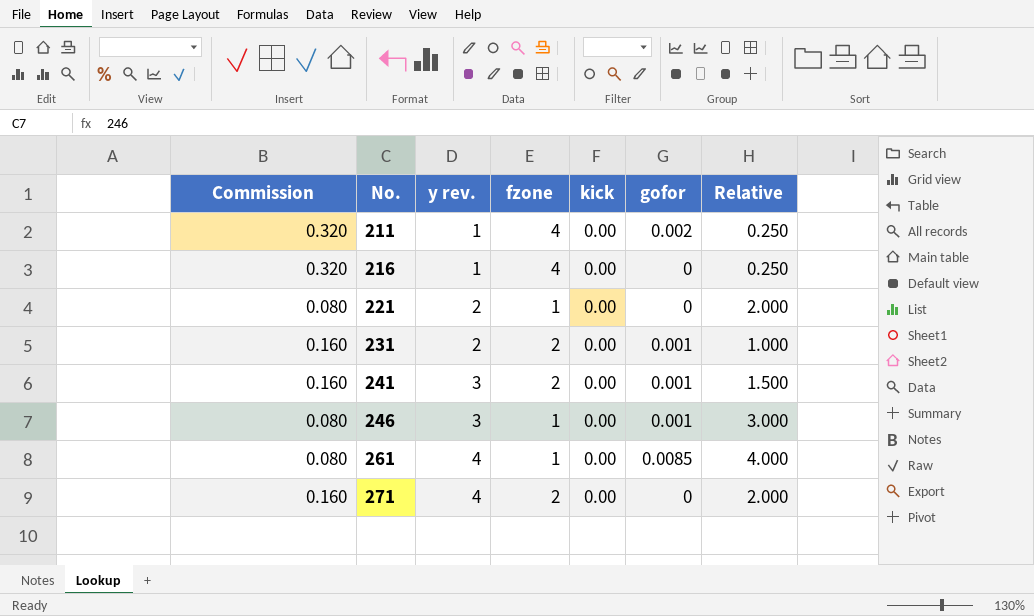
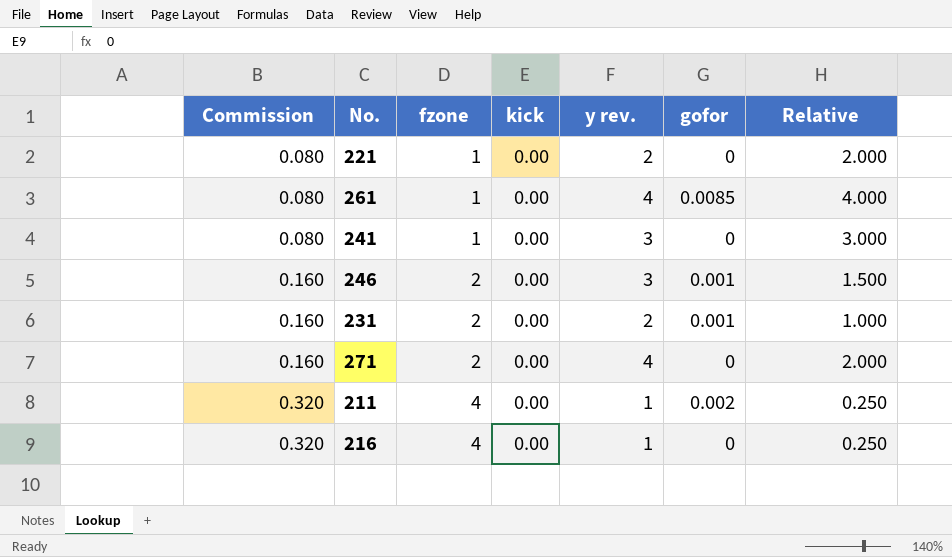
row order: No. ascending -> Commission ascending
column y rev. | position: 3 -> 5
241 | Commission: 0.160 -> 0.080
241 | fzone: 2 -> 1
241 | gofor: 0.001 -> 0
241 | Relative: 1.500 -> 3.000
246 | Commission: 0.080 -> 0.160
246 | fzone: 1 -> 2
246 | Relative: 3.000 -> 1.500

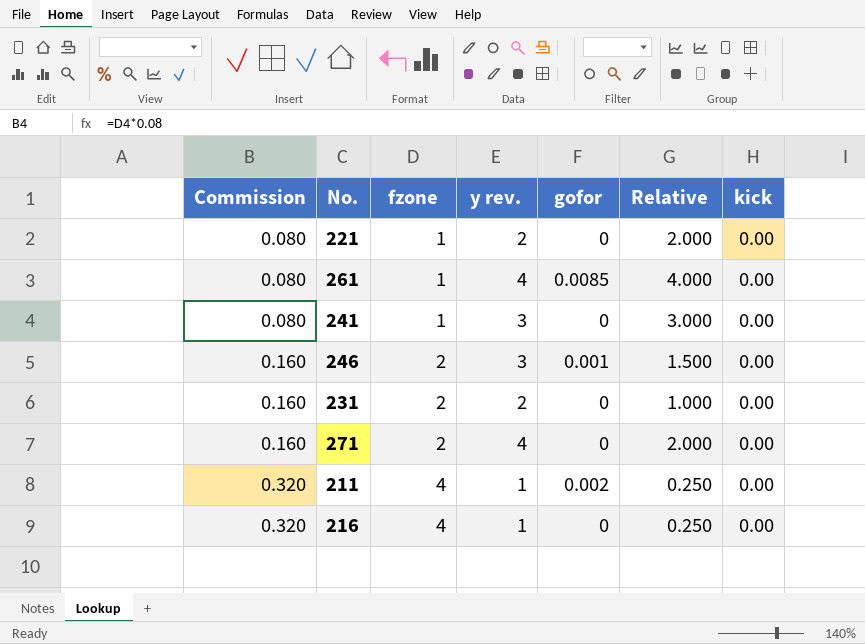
column kick | position: 4 -> 7
231 | gofor: 0.001 -> 0

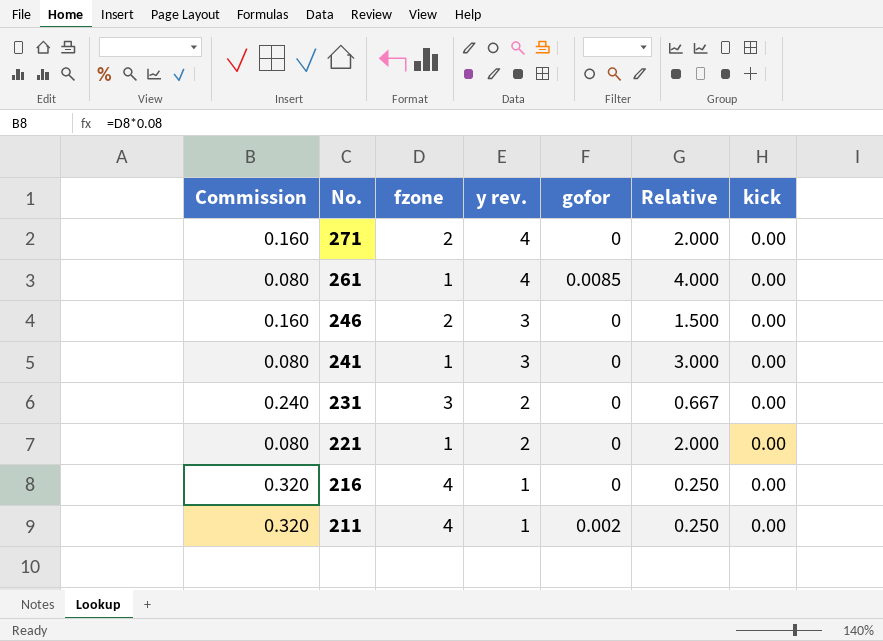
row order: Commission ascending -> No. descending
246 | gofor: 0.001 -> 0
231 | Commission: 0.160 -> 0.240
231 | fzone: 2 -> 3
231 | Relative: 1.000 -> 0.667

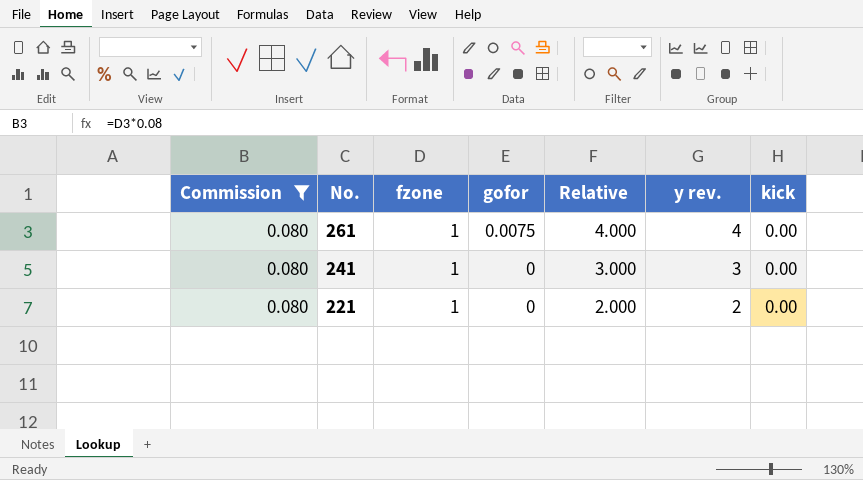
filter: none -> Commission = 0.080
column y rev. | position: 4 -> 6
261 | gofor: 0.0085 -> 0.0075

